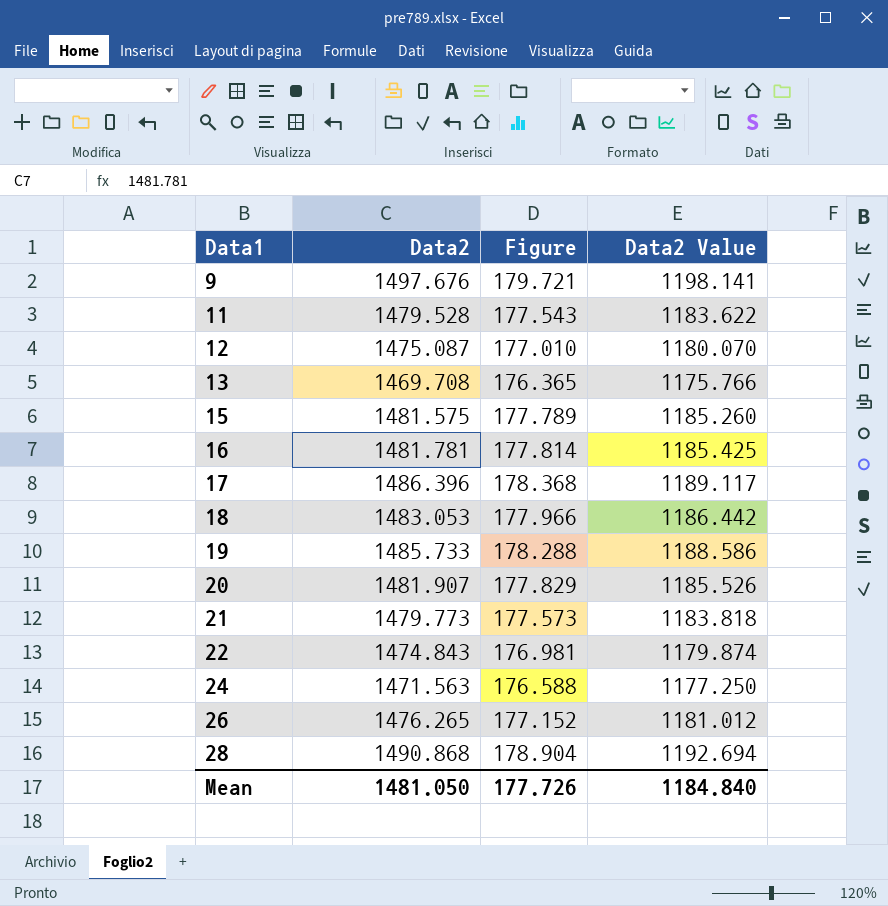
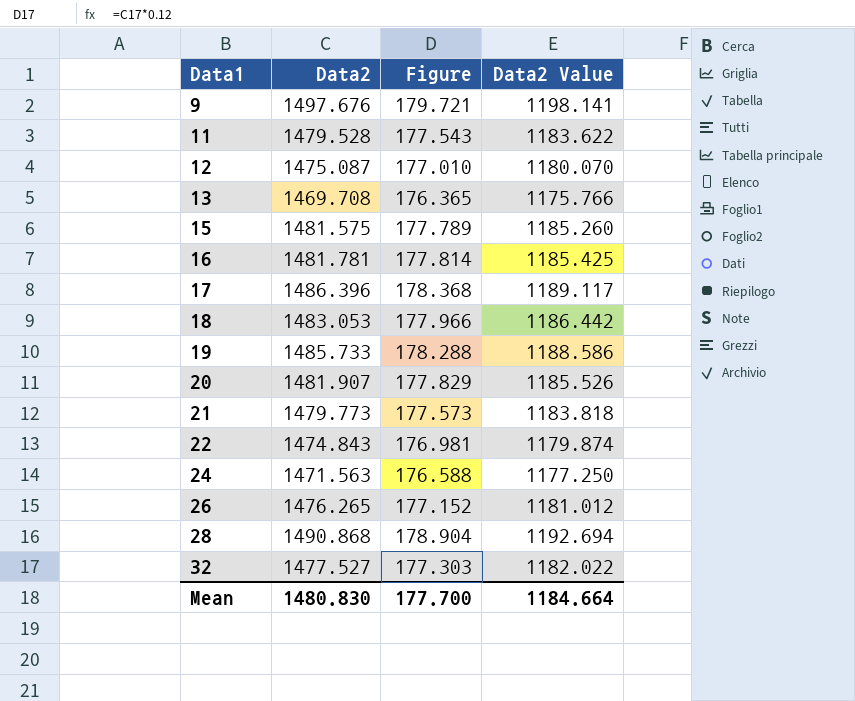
row 32: none -> 1477.527 | 177.303 | 1182.022
Mean | Data2: 1481.050 -> 1480.830
Mean | Figure: 177.726 -> 177.700
Mean | Data2 Value: 1184.840 -> 1184.664

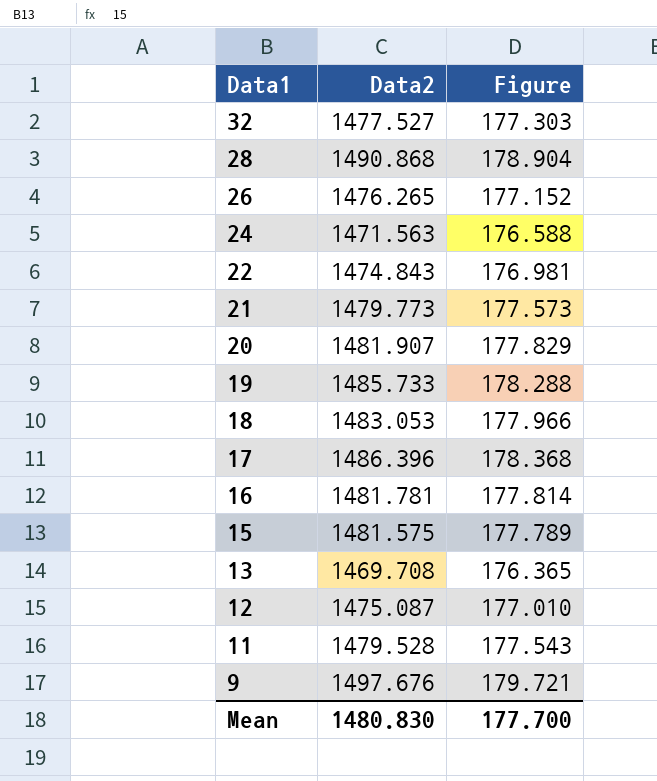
row order: Data1 ascending -> Data1 descending
column Data2 Value | formula: [Data2] * 0.8 -> none

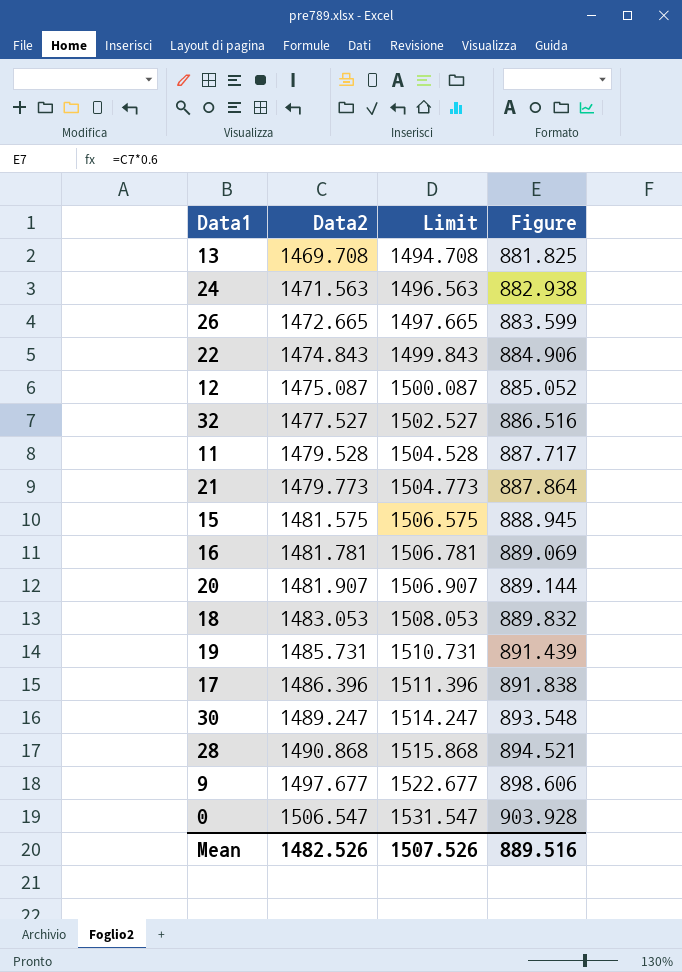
row order: Data1 descending -> Data2 ascending
column Limit | formula: none -> [Data2] + 25
column Figure | formula: [Data2] * 0.12 -> [Data2] * 0.6
26 | Data2: 1476.265 -> 1472.665
19 | Data2: 1485.733 -> 1485.731
row 30: none -> 1489.247 | 1514.247 | 893.548
9 | Data2: 1497.676 -> 1497.677
row 0: none -> 1506.547 | 1531.547 | 903.928
Mean | Data2: 1480.830 -> 1482.526
Mean | Figure: 177.700 -> 889.516

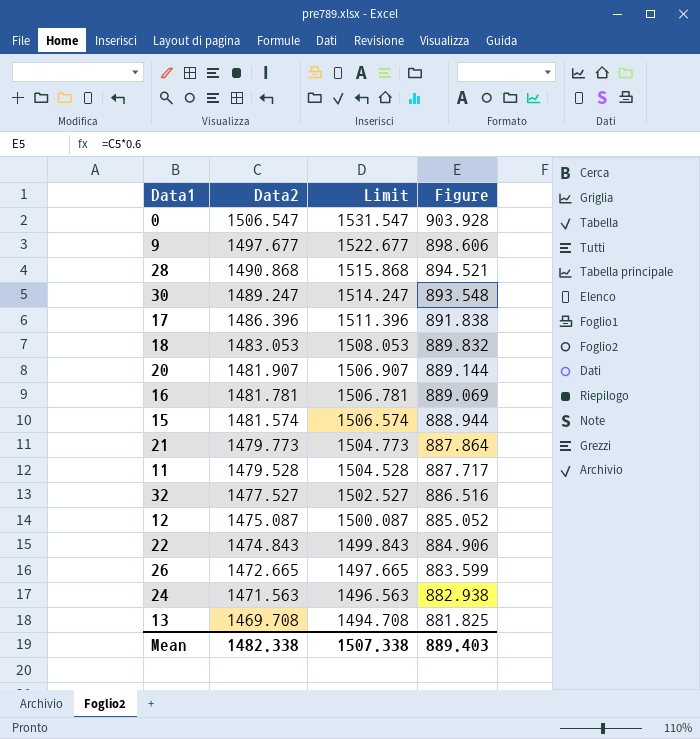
row order: Data2 ascending -> Data2 descending
row 19: 1485.731 | 1510.731 | 891.439 -> none
15 | Data2: 1481.575 -> 1481.574
15 | Limit: 1506.575 -> 1506.574
15 | Figure: 888.945 -> 888.944
Mean | Data2: 1482.526 -> 1482.338
Mean | Limit: 1507.526 -> 1507.338
Mean | Figure: 889.516 -> 889.403

